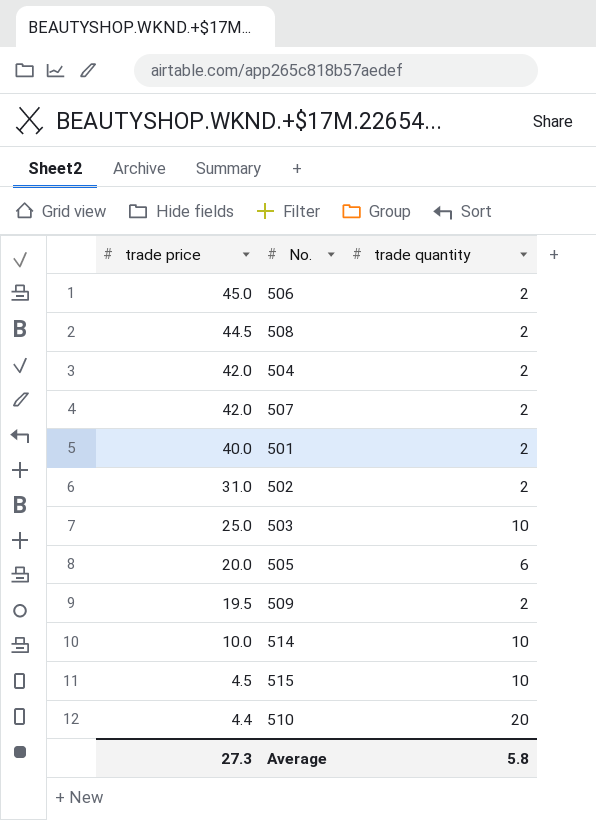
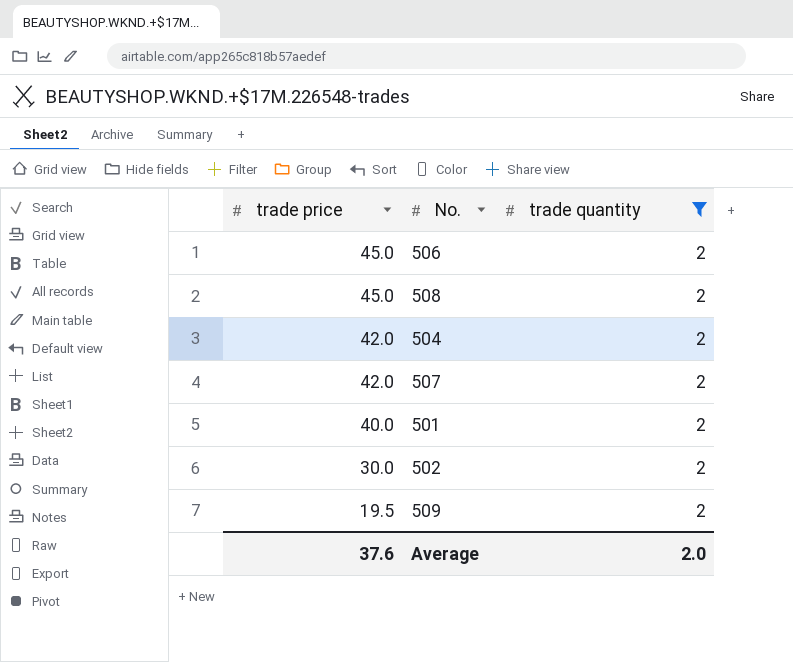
filter: none -> trade quantity = 2
508 | trade price: 44.5 -> 45.0
502 | trade price: 31.0 -> 30.0
Average | trade price: 27.3 -> 37.6
Average | trade quantity: 5.8 -> 2.0

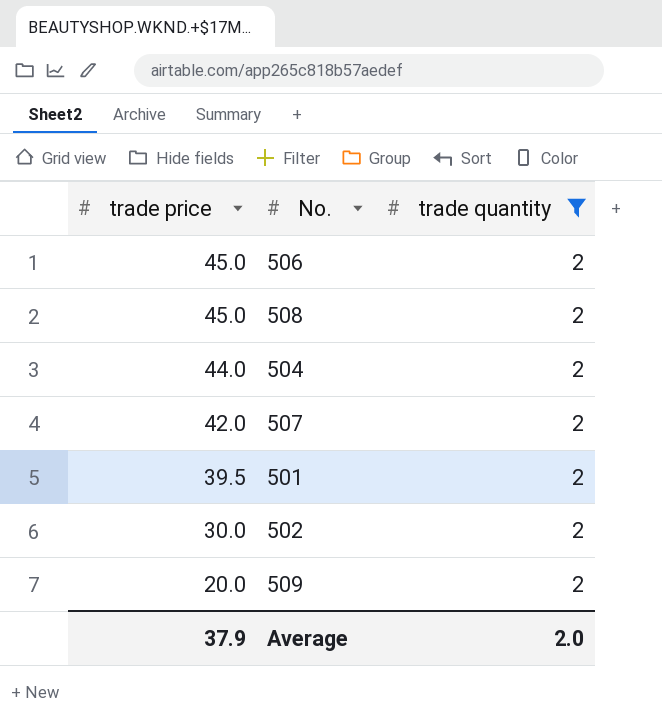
504 | trade price: 42.0 -> 44.0
501 | trade price: 40.0 -> 39.5
509 | trade price: 19.5 -> 20.0
Average | trade price: 37.6 -> 37.9

